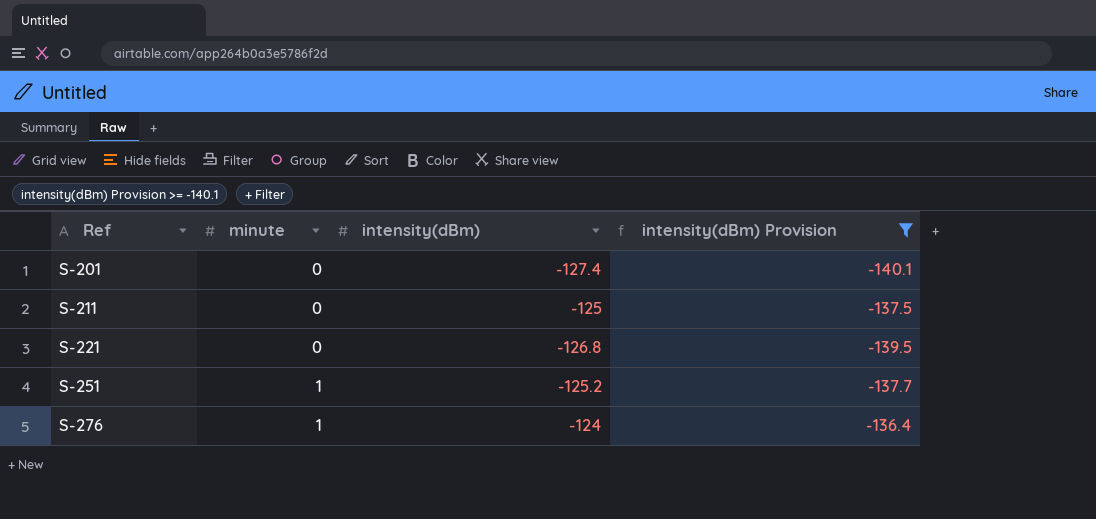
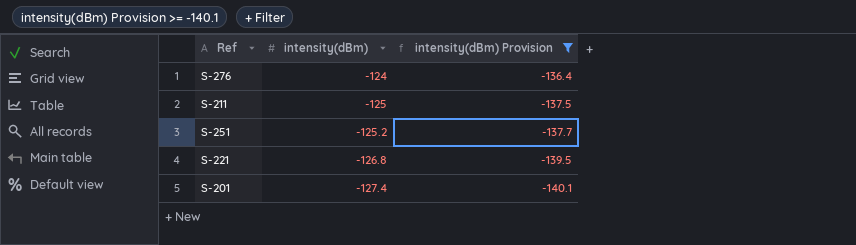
row order: Ref ascending -> intensity(dBm) descending
column minute | position: 2 -> none

